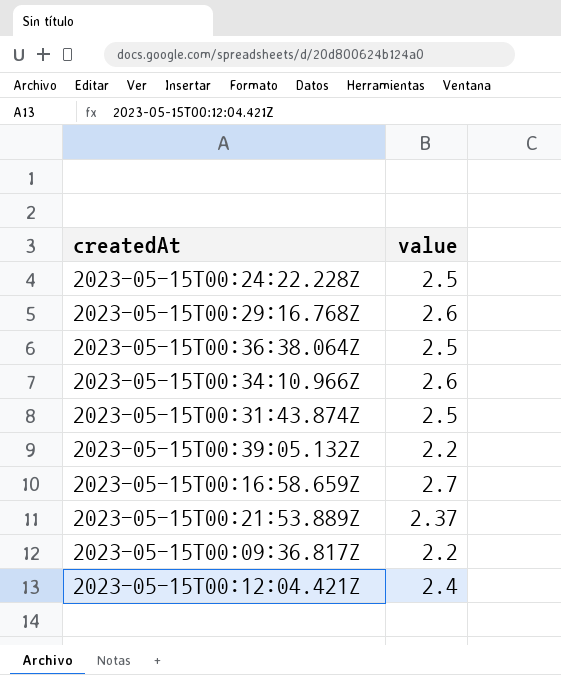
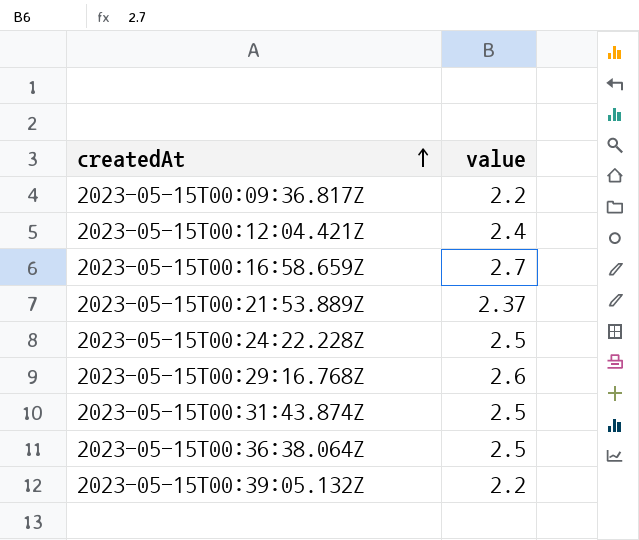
row order: none -> createdAt ascending
row 2023-05-15T00:34:10.966Z: 2.6 -> none

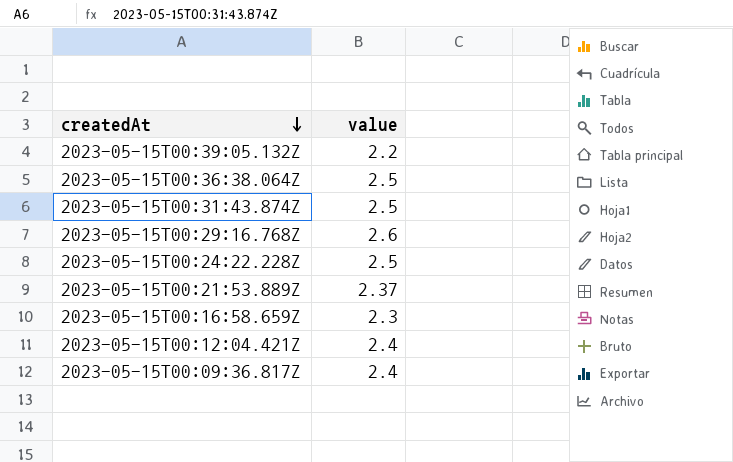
row order: createdAt ascending -> createdAt descending
2023-05-15T00:16:58.659Z | value: 2.7 -> 2.3
2023-05-15T00:09:36.817Z | value: 2.2 -> 2.4

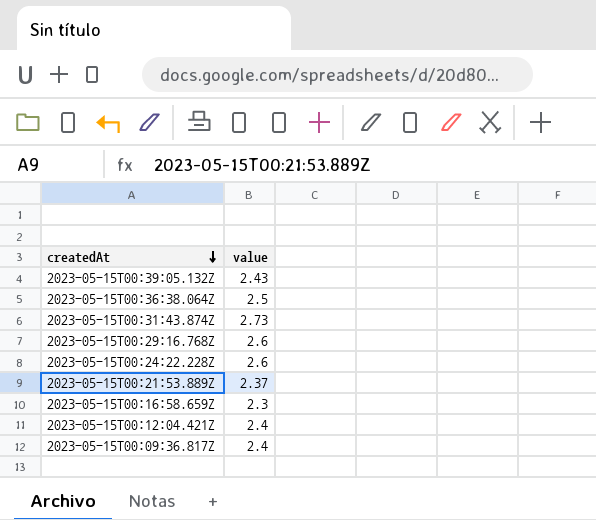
2023-05-15T00:39:05.132Z | value: 2.2 -> 2.43
2023-05-15T00:31:43.874Z | value: 2.5 -> 2.73
2023-05-15T00:24:22.228Z | value: 2.5 -> 2.6

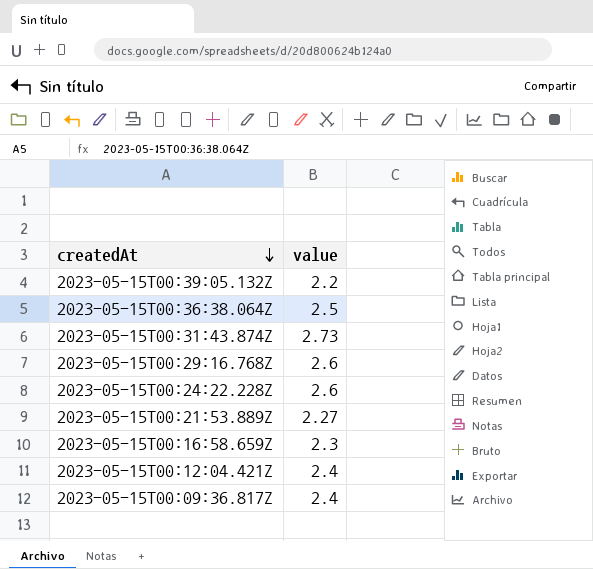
2023-05-15T00:39:05.132Z | value: 2.43 -> 2.2
2023-05-15T00:21:53.889Z | value: 2.37 -> 2.27

